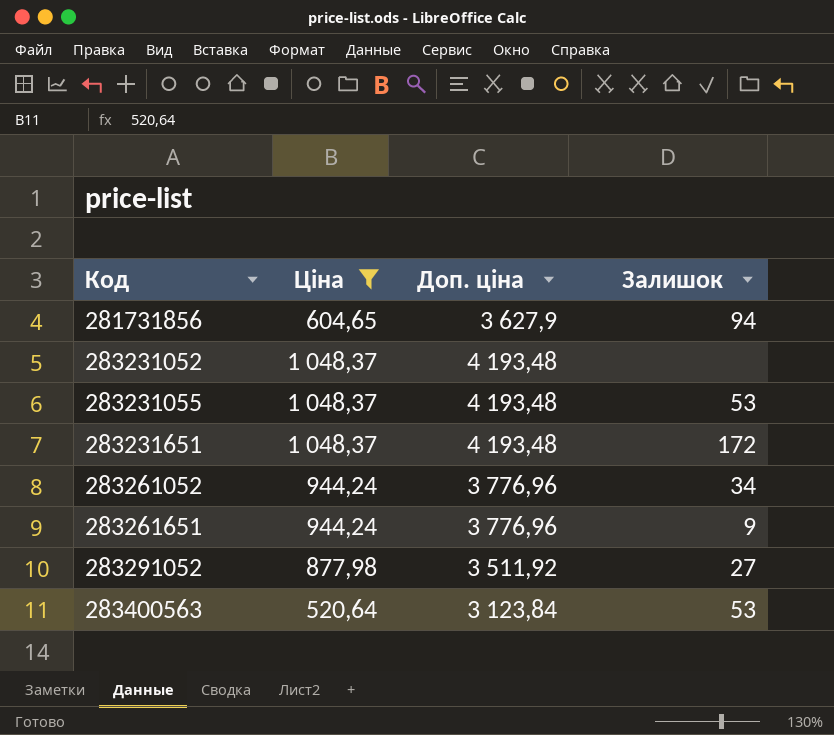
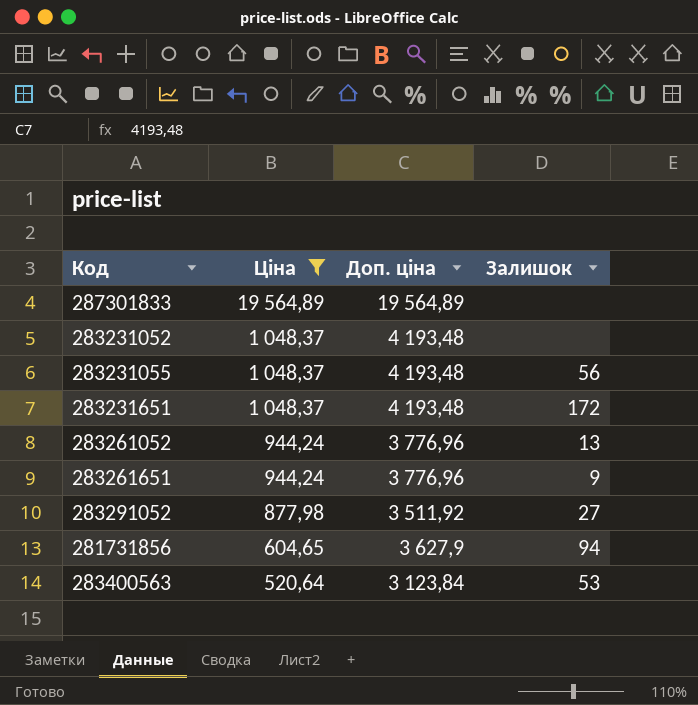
row order: Код ascending -> Ціна descending
row 287301833: none -> 19 564,89 | 19 564,89 | none
283231055 | Залишок: 53 -> 56
283261052 | Залишок: 34 -> 13

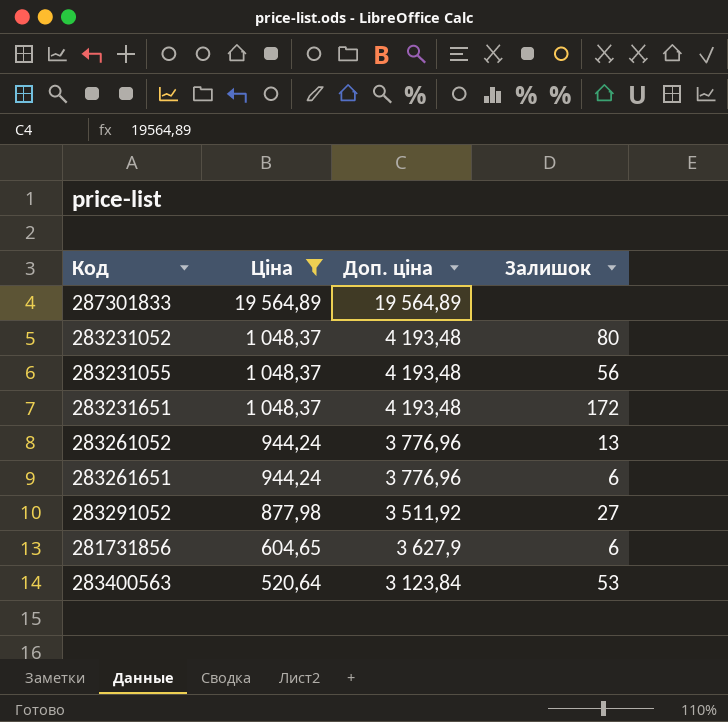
283231052 | Залишок: none -> 80
283261651 | Залишок: 9 -> 6
281731856 | Залишок: 94 -> 6

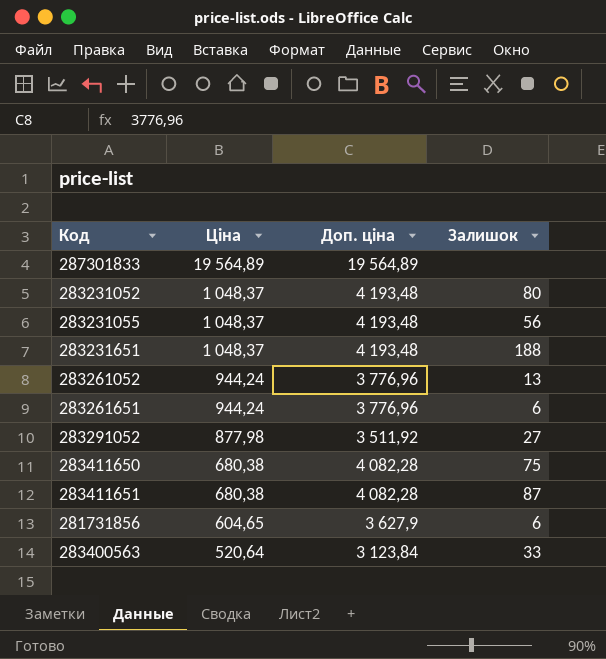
filter: Ціна != 680,38 -> none
283231651 | Залишок: 172 -> 188
283400563 | Залишок: 53 -> 33

